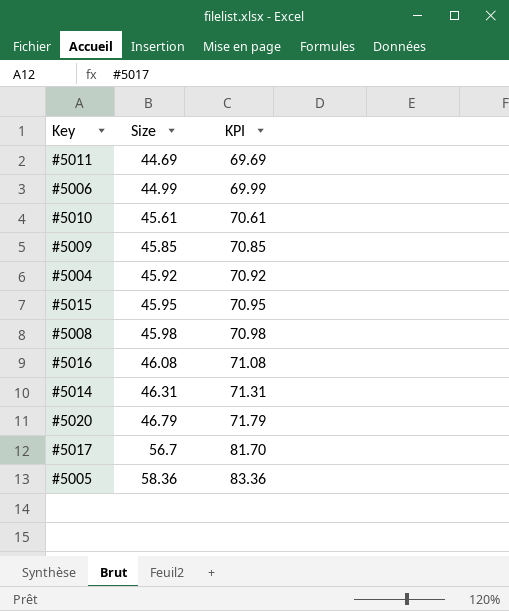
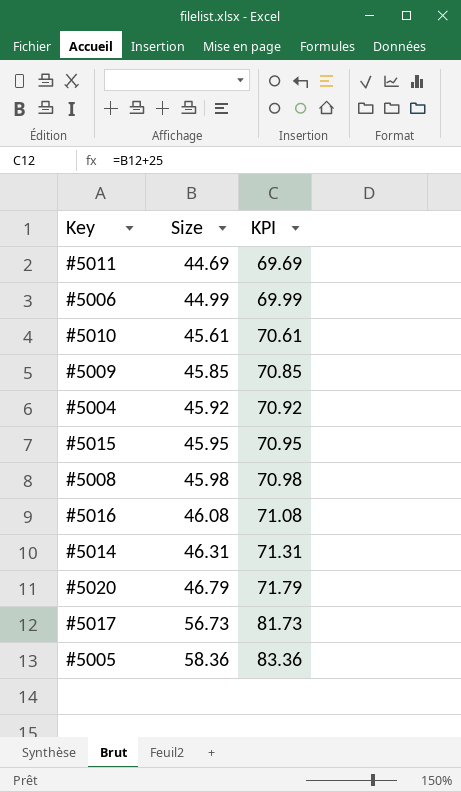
#5017 | Size: 56.7 -> 56.73
#5017 | KPI: 81.70 -> 81.73

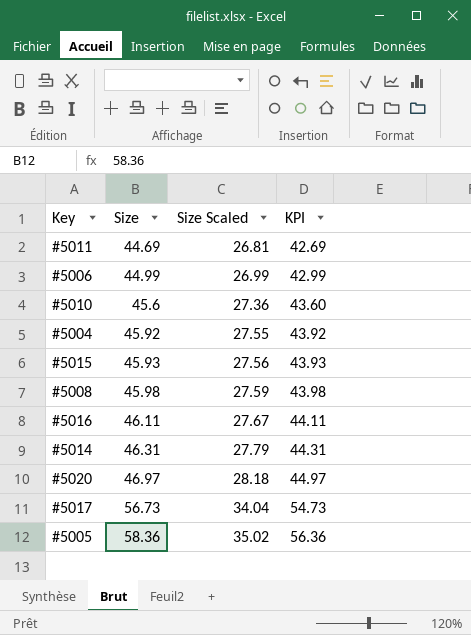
column Size Scaled | formula: none -> [Size] * 0.6
column KPI | formula: [Size] + 25 -> [Size] - 2
row #5009: 45.85 | 70.85 -> none
#5010 | Size: 45.61 -> 45.6
#5015 | Size: 45.95 -> 45.93
#5016 | Size: 46.08 -> 46.11
#5020 | Size: 46.79 -> 46.97

